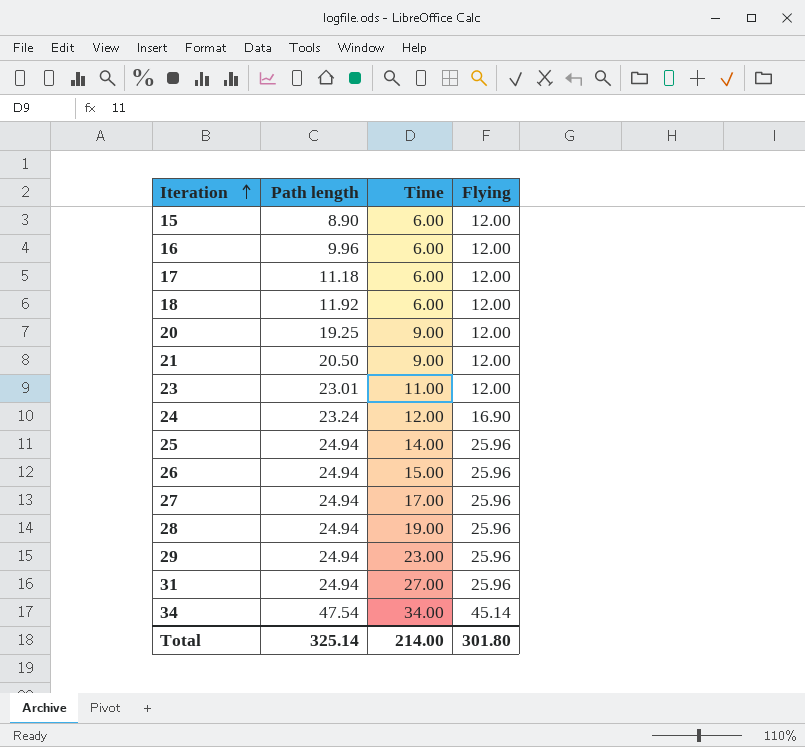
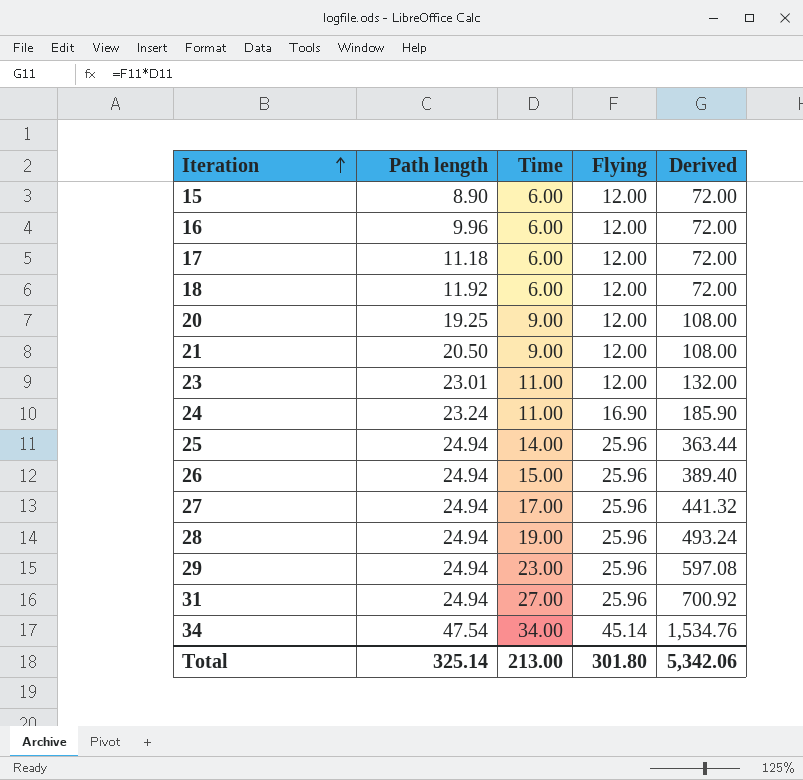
column Derived | formula: none -> [Time] * [Flying]
24 | Time: 12.00 -> 11.00
Total | Time: 214.00 -> 213.00

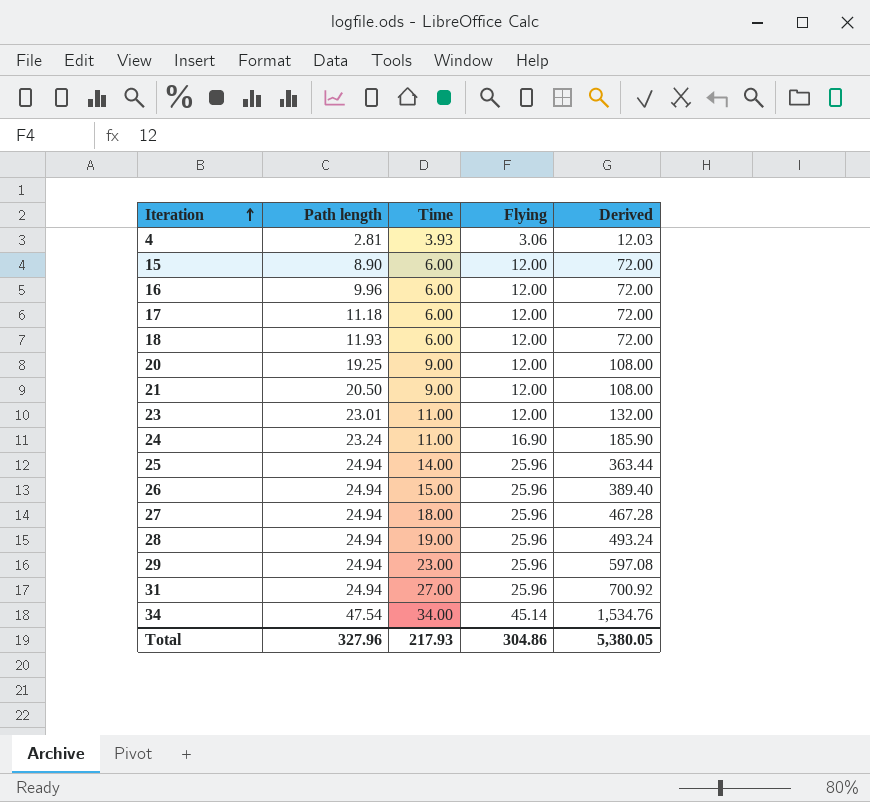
row 4: none -> 2.81 | 3.93 | 3.06 | 12.03
18 | Path length: 11.92 -> 11.93
27 | Time: 17.00 -> 18.00
27 | Derived: 441.32 -> 467.28
Total | Path length: 325.14 -> 327.96
Total | Time: 213.00 -> 217.93
Total | Flying: 301.80 -> 304.86
Total | Derived: 5,342.06 -> 5,380.05

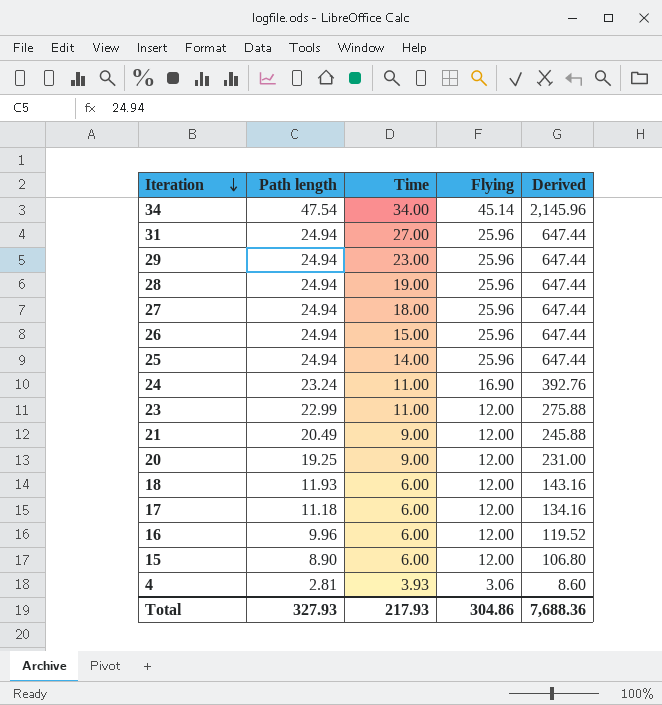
row order: Iteration ascending -> Iteration descending
column Derived | formula: [Time] * [Flying] -> [Path length] * [Flying]
23 | Path length: 23.01 -> 22.99
21 | Path length: 20.50 -> 20.49
Total | Path length: 327.96 -> 327.93
Total | Derived: 5,380.05 -> 7,688.36

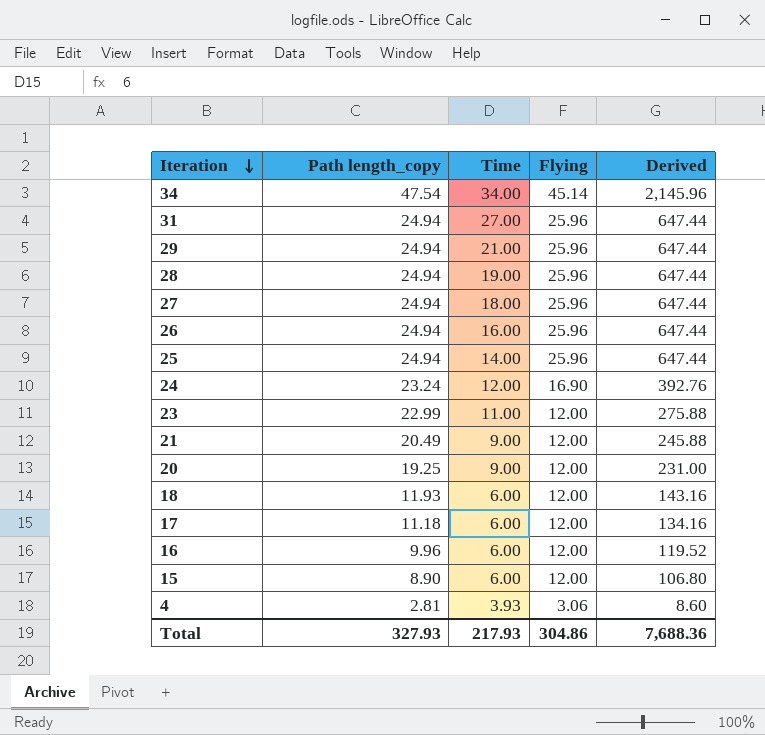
column name: Path length -> Path length_copy
29 | Time: 23.00 -> 21.00
26 | Time: 15.00 -> 16.00
24 | Time: 11.00 -> 12.00

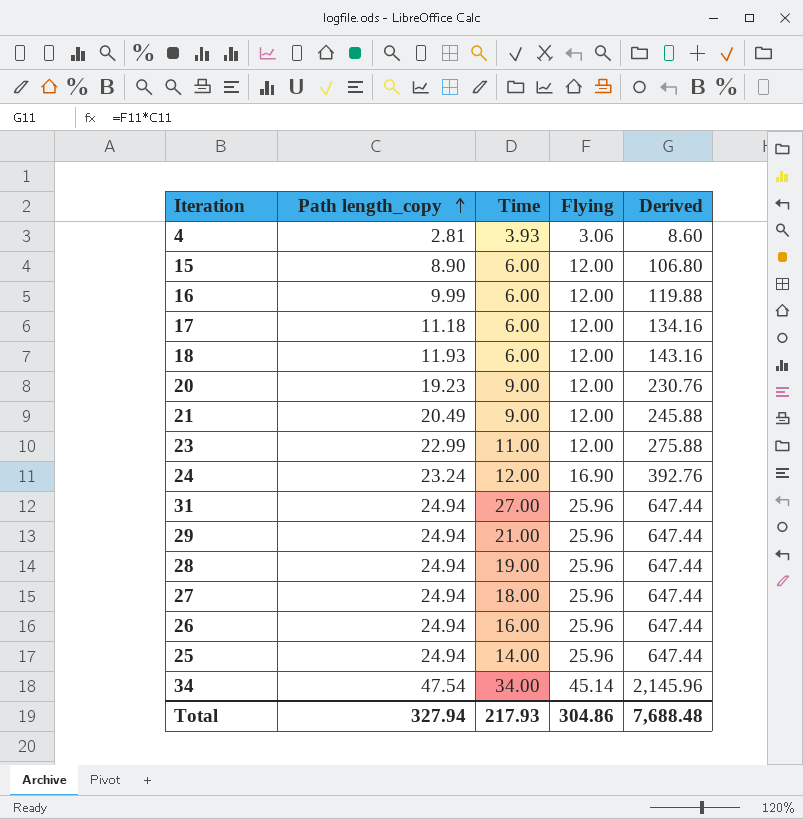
row order: Iteration descending -> Path length_copy ascending
16 | Path length_copy: 9.96 -> 9.99
16 | Derived: 119.52 -> 119.88
20 | Path length_copy: 19.25 -> 19.23
20 | Derived: 231.00 -> 230.76
Total | Path length_copy: 327.93 -> 327.94
Total | Derived: 7,688.36 -> 7,688.48

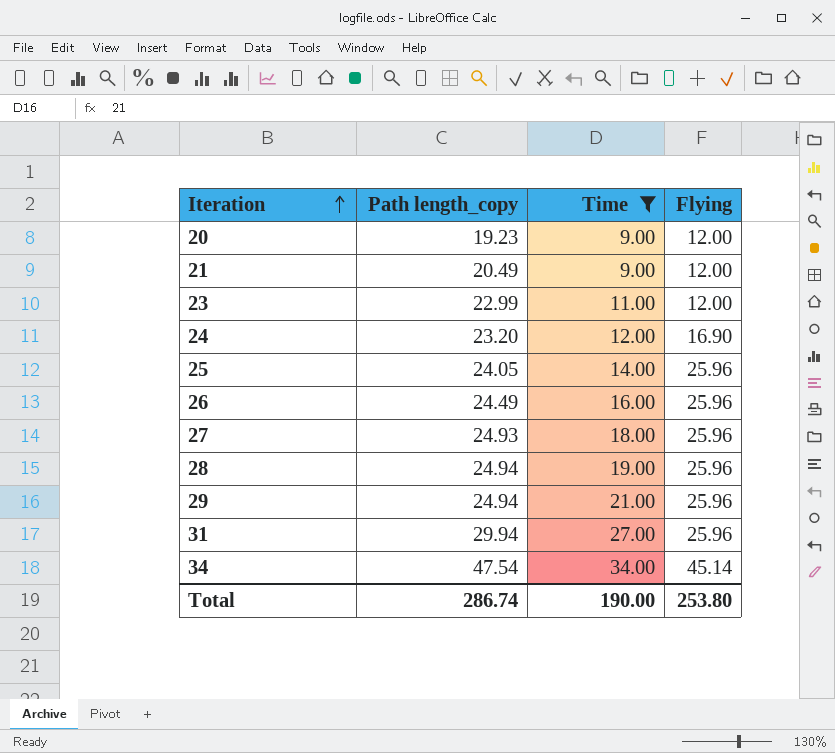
filter: none -> Time >= 9.00
row order: Path length_copy ascending -> Iteration ascending
column Derived | formula: [Path length_copy] * [Flying] -> none
24 | Path length_copy: 23.24 -> 23.20
25 | Path length_copy: 24.94 -> 24.05
26 | Path length_copy: 24.94 -> 24.49
27 | Path length_copy: 24.94 -> 24.93
31 | Path length_copy: 24.94 -> 29.94
Total | Path length_copy: 327.94 -> 286.74
Total | Time: 217.93 -> 190.00
Total | Flying: 304.86 -> 253.80

